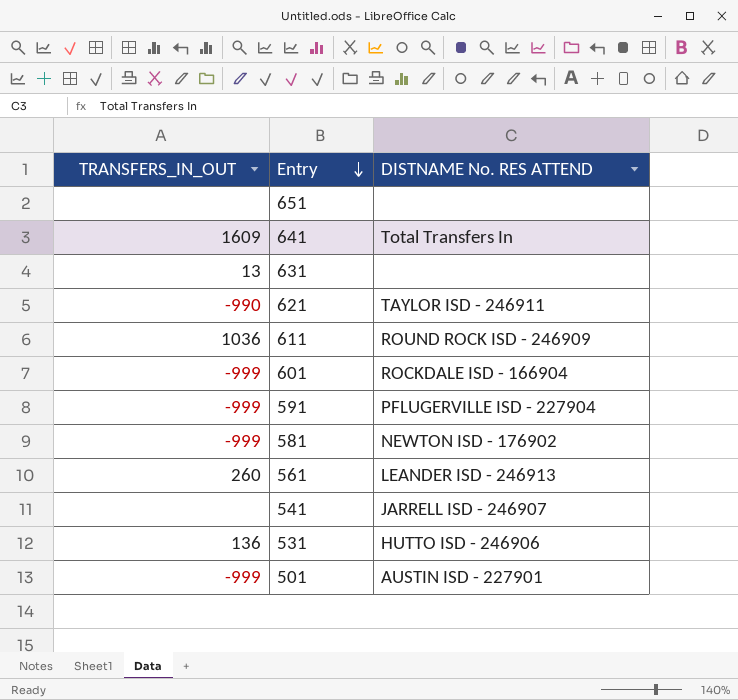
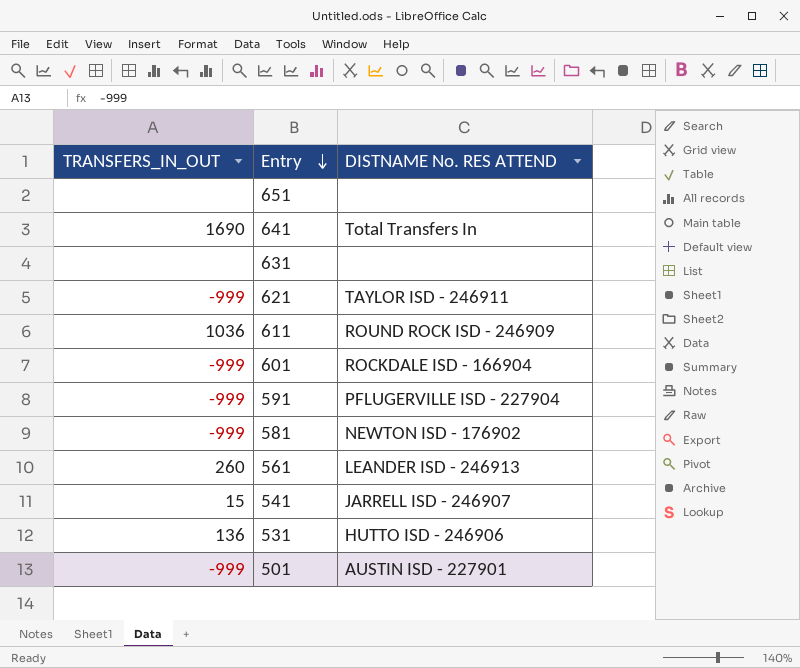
641 | TRANSFERS_IN_OUT: 1609 -> 1690
631 | TRANSFERS_IN_OUT: 13 -> none
621 | TRANSFERS_IN_OUT: -990 -> -999
541 | TRANSFERS_IN_OUT: none -> 15

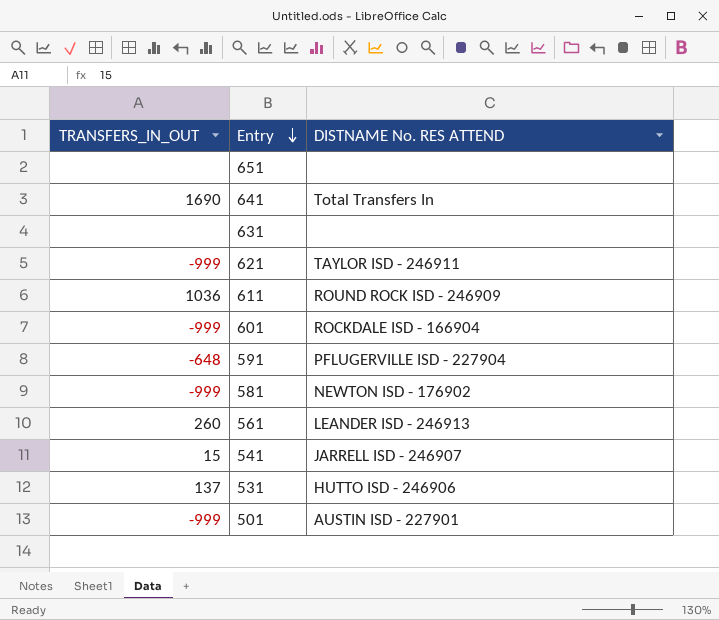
591 | TRANSFERS_IN_OUT: -999 -> -648
531 | TRANSFERS_IN_OUT: 136 -> 137

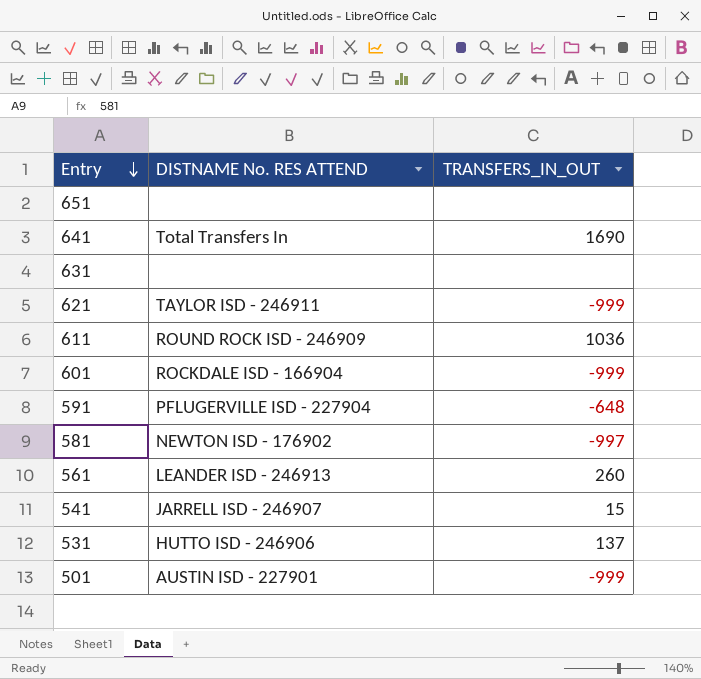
column TRANSFERS_IN_OUT | position: 1 -> 3
581 | TRANSFERS_IN_OUT: -999 -> -997

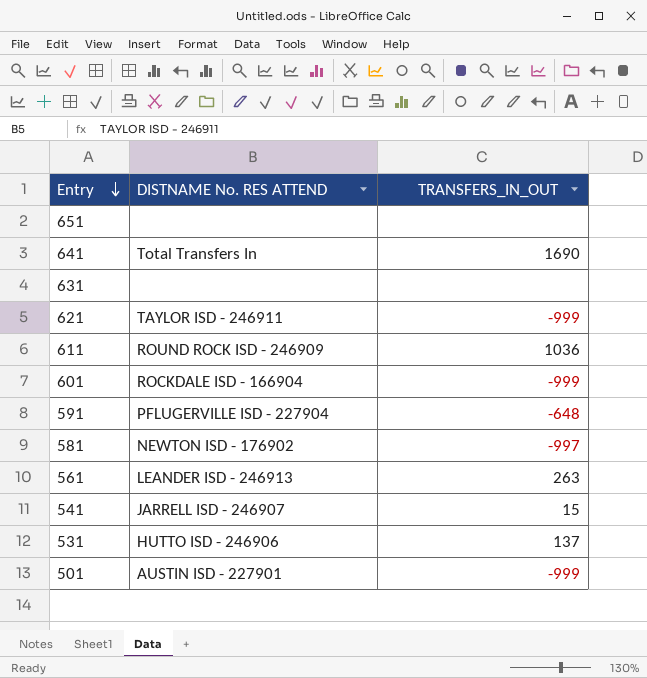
561 | TRANSFERS_IN_OUT: 260 -> 263

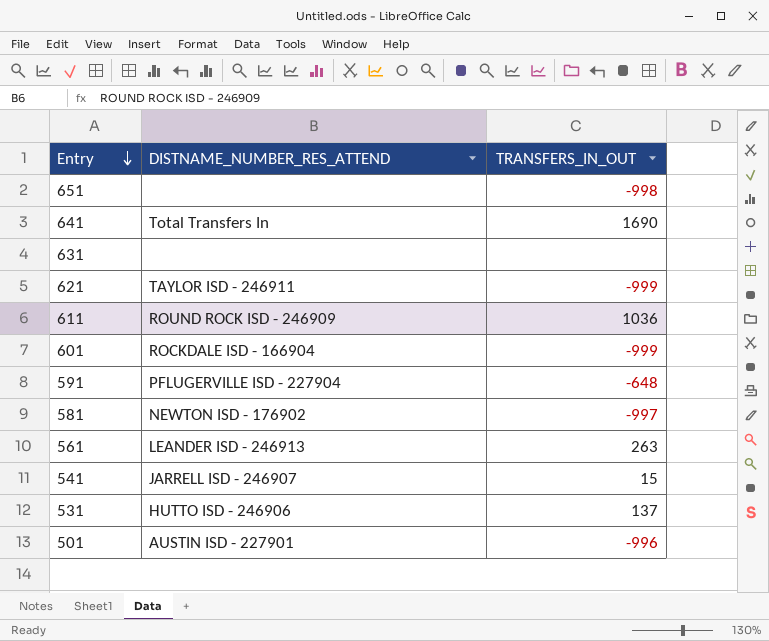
column name: DISTNAME No. RES ATTEND -> DISTNAME_NUMBER_RES_ATTEND
651 | TRANSFERS_IN_OUT: none -> -998
501 | TRANSFERS_IN_OUT: -999 -> -996

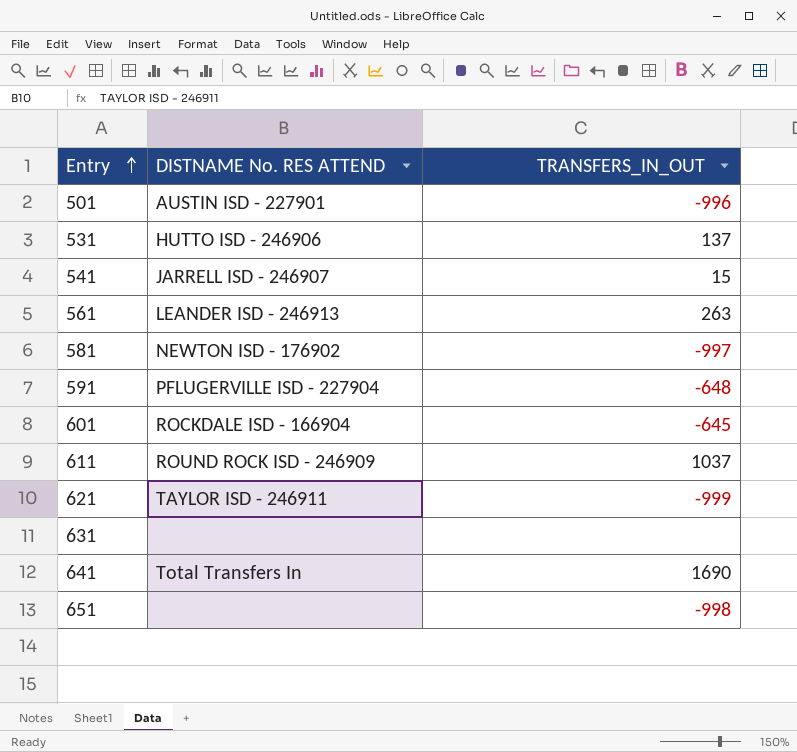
row order: Entry descending -> Entry ascending
column name: DISTNAME_NUMBER_RES_ATTEND -> DISTNAME No. RES ATTEND
601 | TRANSFERS_IN_OUT: -999 -> -645
611 | TRANSFERS_IN_OUT: 1036 -> 1037

